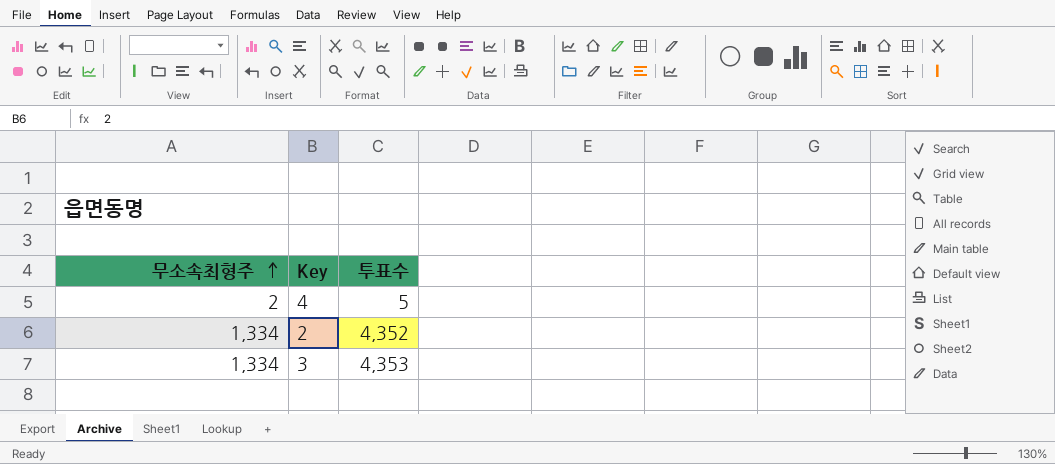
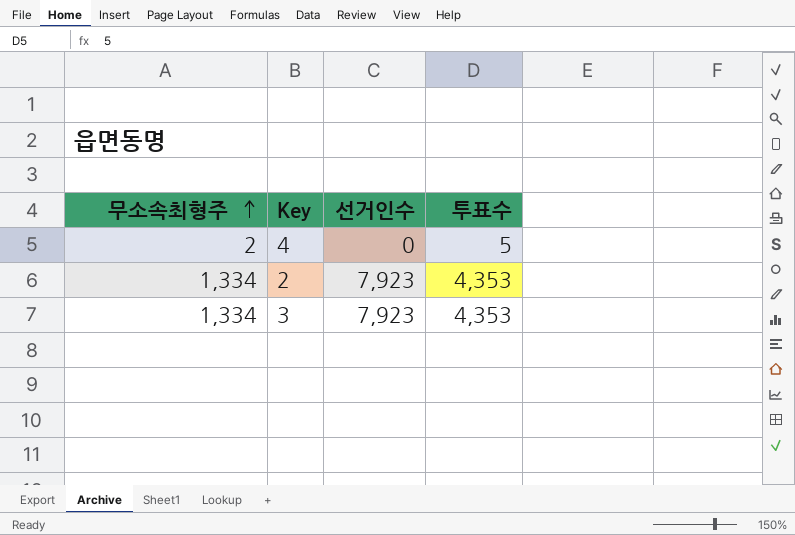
column 선거인수 | position: none -> 3
2 | 투표수: 4,352 -> 4,353

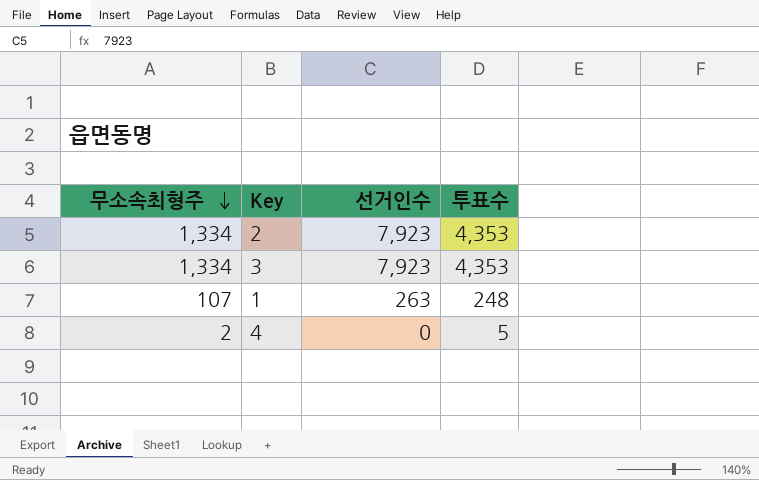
row order: 무소속최형주 ascending -> 무소속최형주 descending
row 1: none -> 107 | 263 | 248

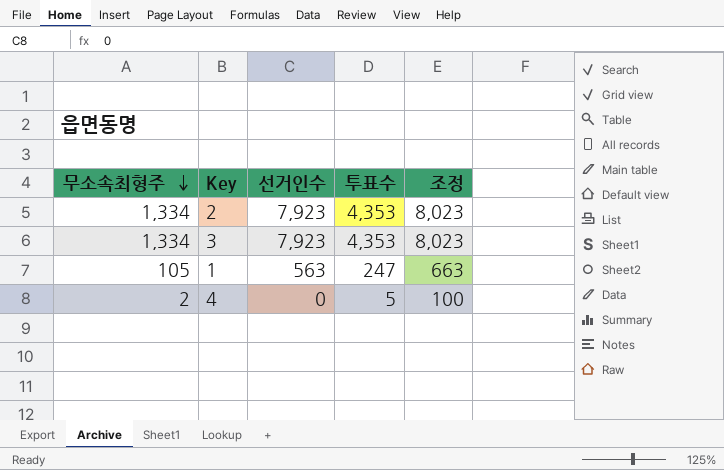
column 조정 | formula: none -> [선거인수] + 100
1 | 무소속최형주: 107 -> 105
1 | 선거인수: 263 -> 563
1 | 투표수: 248 -> 247

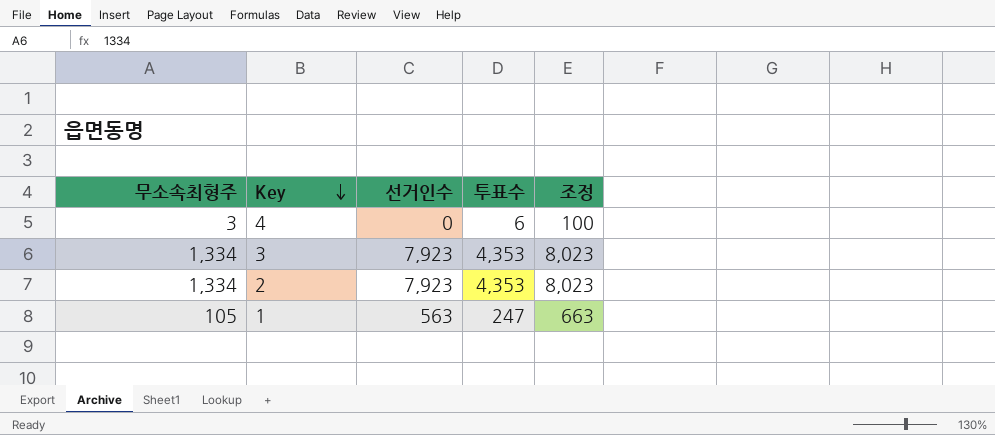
row order: 무소속최형주 descending -> Key descending
4 | 무소속최형주: 2 -> 3
4 | 투표수: 5 -> 6

